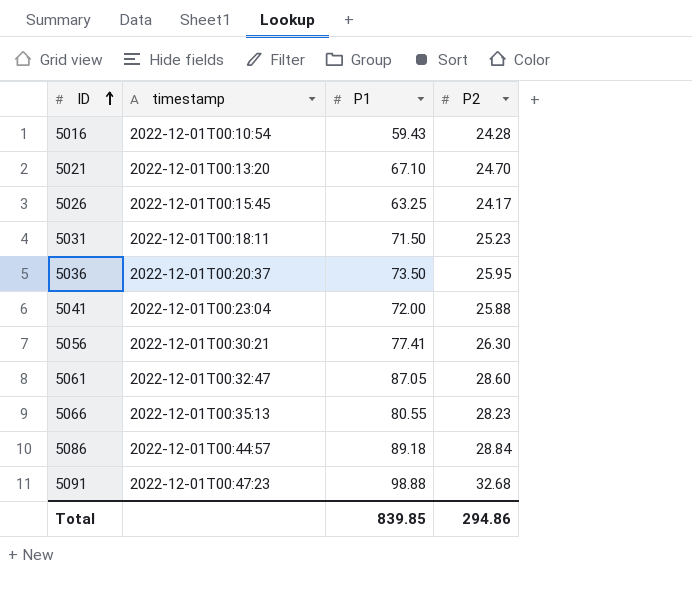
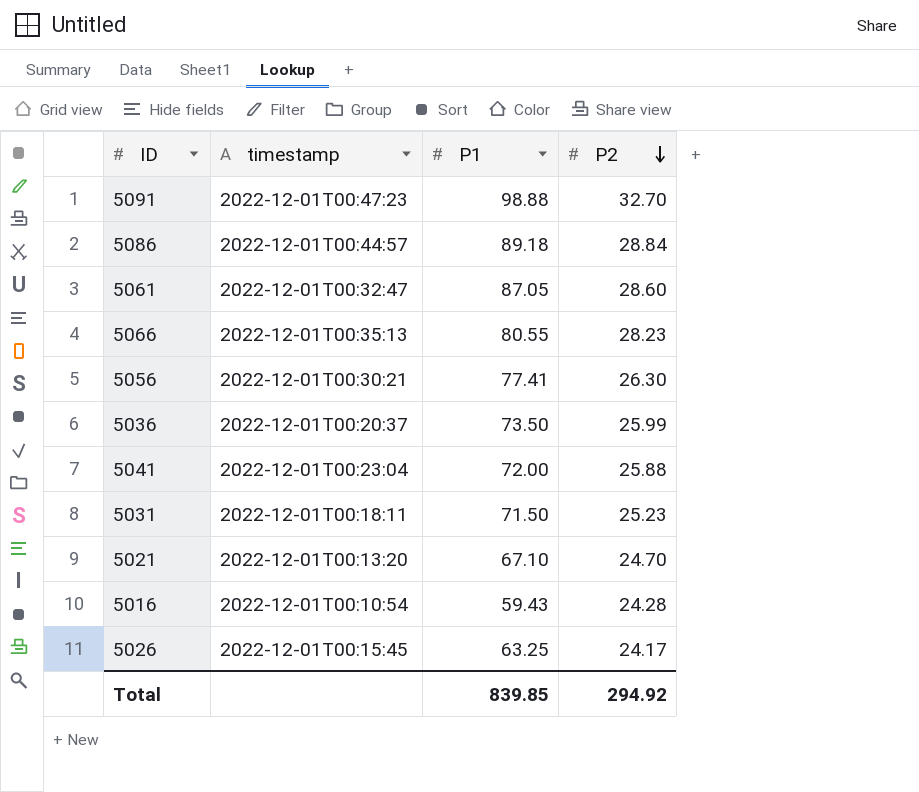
row order: ID ascending -> P2 descending
5091 | P2: 32.68 -> 32.70
5036 | P2: 25.95 -> 25.99
Total | P2: 294.86 -> 294.92

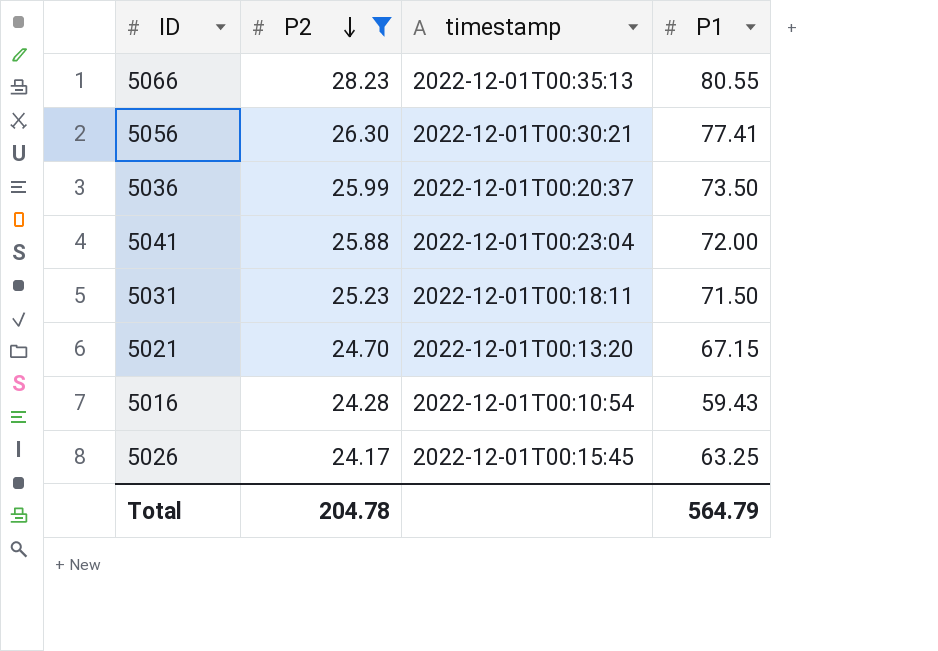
filter: none -> P2 <= 28.23
column P2 | position: 4 -> 2
5021 | P1: 67.10 -> 67.15
Total | P2: 294.92 -> 204.78
Total | P1: 839.85 -> 564.79

